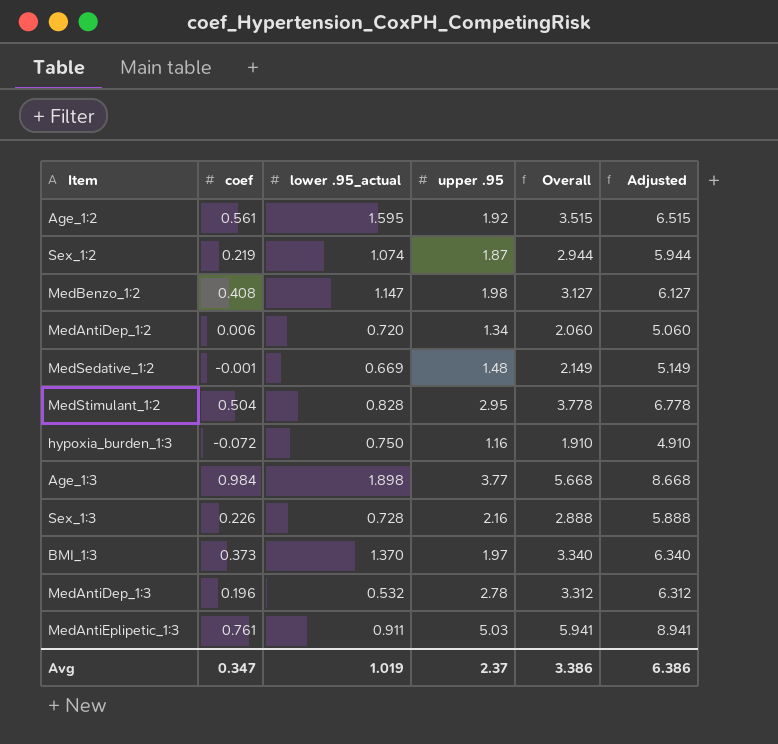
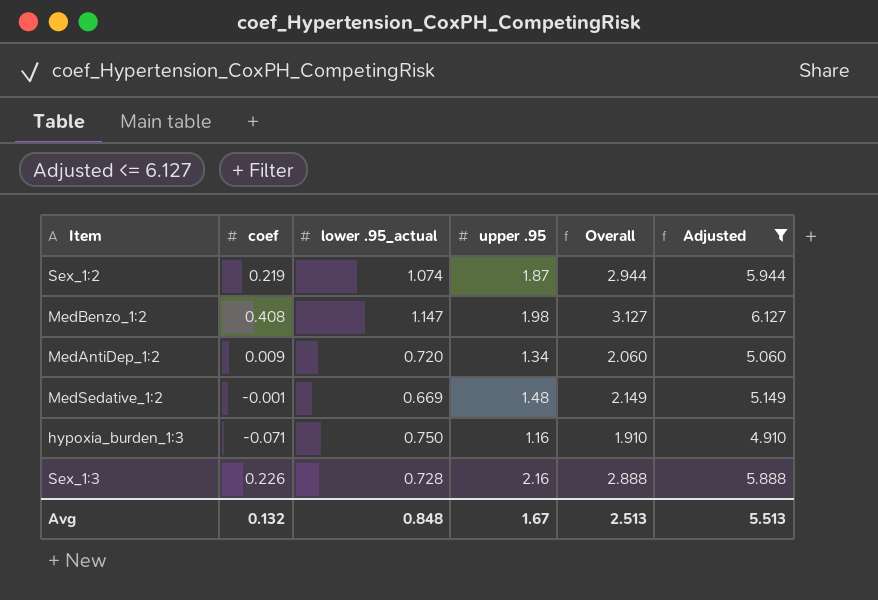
filter: none -> Adjusted <= 6.127
MedAntiDep_1:2 | coef: 0.006 -> 0.009
hypoxia_burden_1:3 | coef: -0.072 -> -0.071
Avg | coef: 0.347 -> 0.132
Avg | lower .95_actual: 1.019 -> 0.848
Avg | upper .95: 2.37 -> 1.67
Avg | Overall: 3.386 -> 2.513
Avg | Adjusted: 6.386 -> 5.513

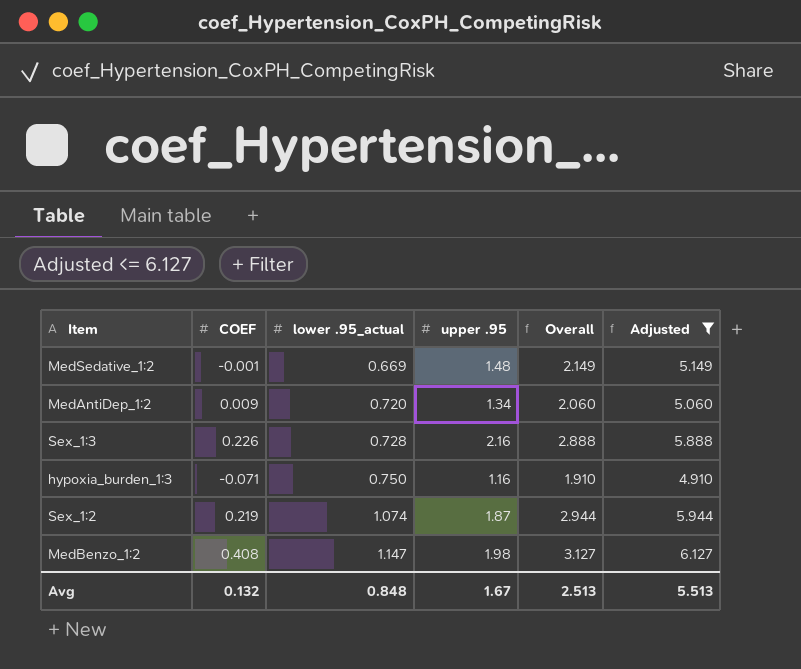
row order: none -> lower .95_actual ascending
column name: coef -> COEF

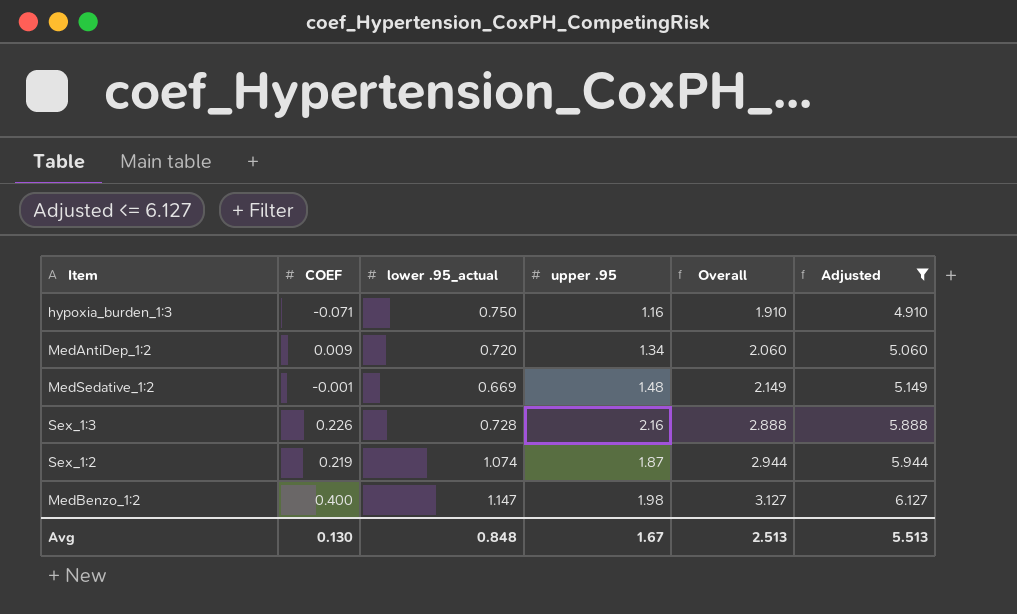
row order: lower .95_actual ascending -> Overall ascending
MedBenzo_1:2 | COEF: 0.408 -> 0.400
Avg | COEF: 0.132 -> 0.130

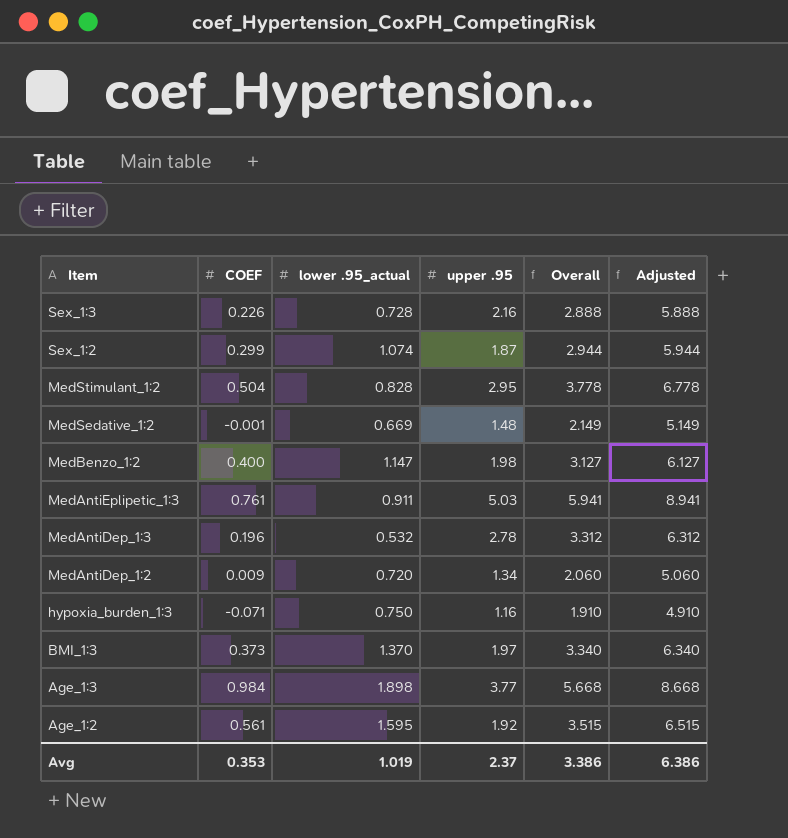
filter: Adjusted <= 6.127 -> none
row order: Overall ascending -> Item descending
Sex_1:2 | COEF: 0.219 -> 0.299
Avg | COEF: 0.130 -> 0.353
Avg | lower .95_actual: 0.848 -> 1.019
Avg | upper .95: 1.67 -> 2.37
Avg | Overall: 2.513 -> 3.386
Avg | Adjusted: 5.513 -> 6.386

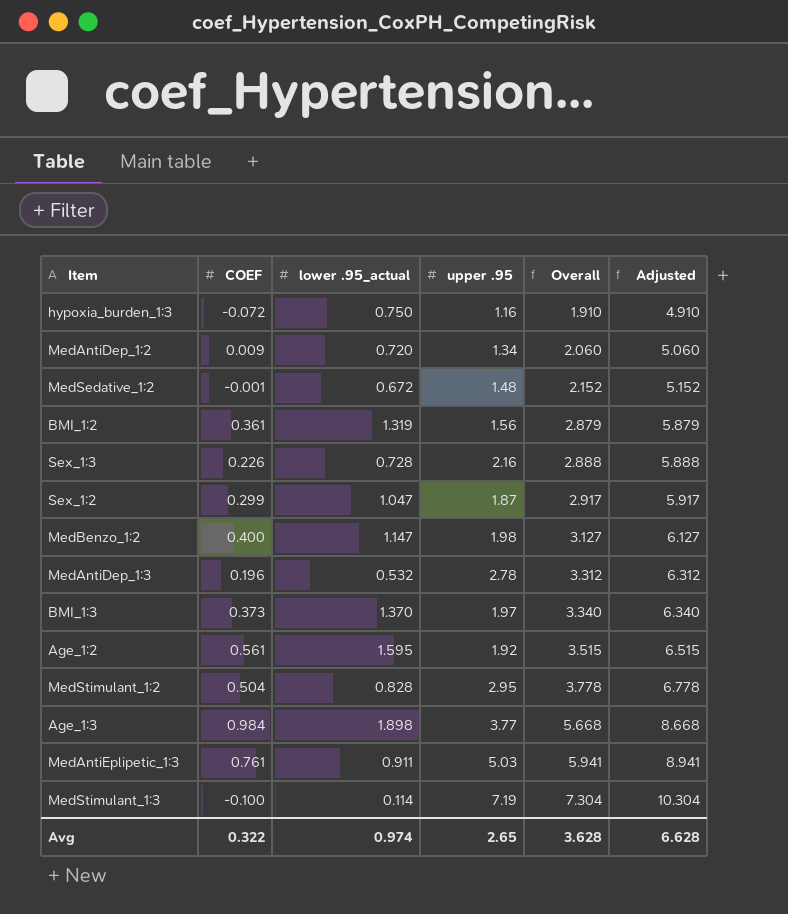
row order: Item descending -> Overall ascending
hypoxia_burden_1:3 | COEF: -0.071 -> -0.072
MedSedative_1:2 | lower .95_actual: 0.669 -> 0.672
MedSedative_1:2 | Overall: 2.149 -> 2.152
MedSedative_1:2 | Adjusted: 5.149 -> 5.152
row BMI_1:2: none -> 0.361 | 1.319 | 1.56 | 2.879 | 5.879
Sex_1:2 | lower .95_actual: 1.074 -> 1.047
Sex_1:2 | Overall: 2.944 -> 2.917
Sex_1:2 | Adjusted: 5.944 -> 5.917
row MedStimulant_1:3: none -> -0.100 | 0.114 | 7.19 | 7.304 | 10.304
Avg | COEF: 0.353 -> 0.322
Avg | lower .95_actual: 1.019 -> 0.974
Avg | upper .95: 2.37 -> 2.65
Avg | Overall: 3.386 -> 3.628
Avg | Adjusted: 6.386 -> 6.628

